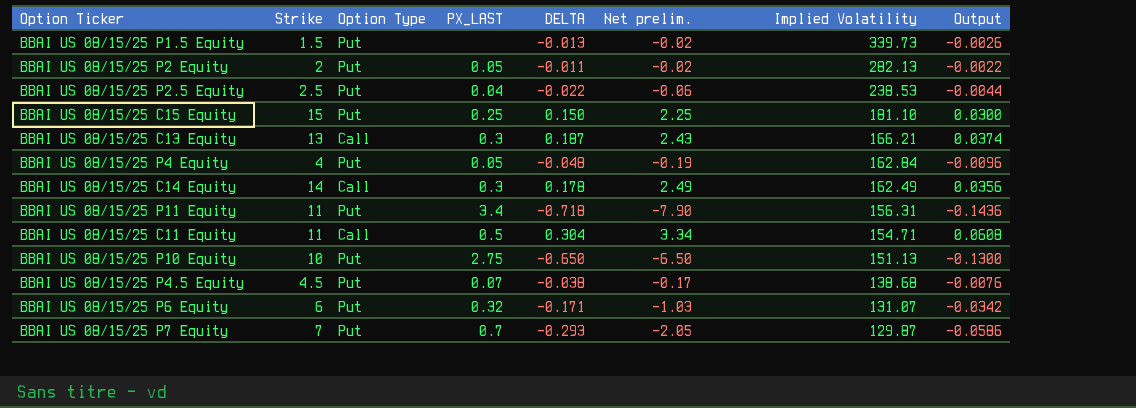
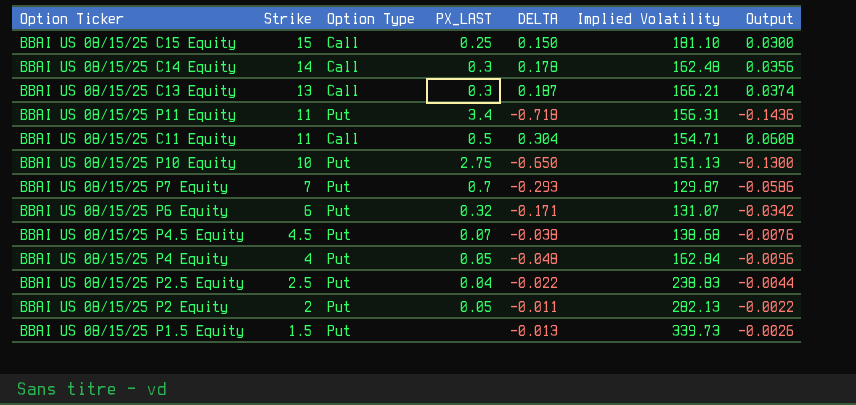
row order: Implied Volatility descending -> Strike descending
column Net prelim. | formula: [Strike] * [DELTA] -> none
BBAI US 08/15/25 C15 Equity | Option Type: Put -> Call
BBAI US 08/15/25 C14 Equity | Implied Volatility: 162.49 -> 162.48
BBAI US 08/15/25 P2.5 Equity | Implied Volatility: 238.53 -> 238.83

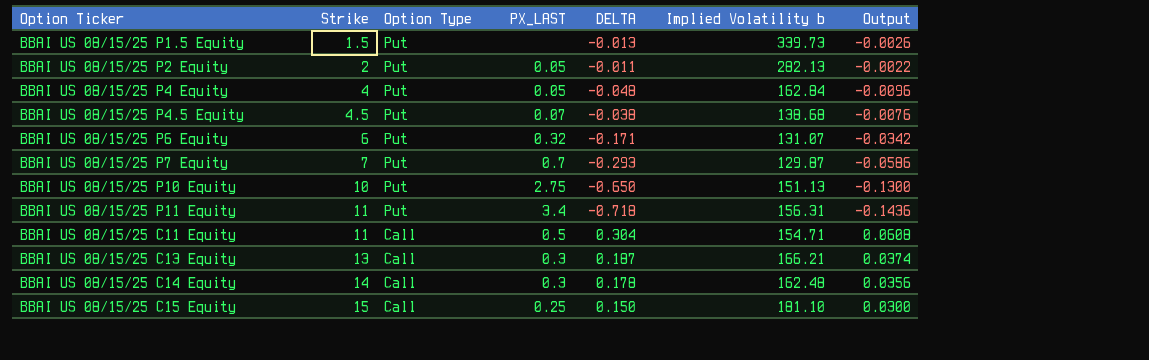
row order: Strike descending -> Strike ascending
column name: Implied Volatility -> Implied Volatility b
row BBAI US 08/15/25 P2.5 Equity: 2.5 | Put | 0.04 | -0.022 | 238.83 | -0.0044 -> none

